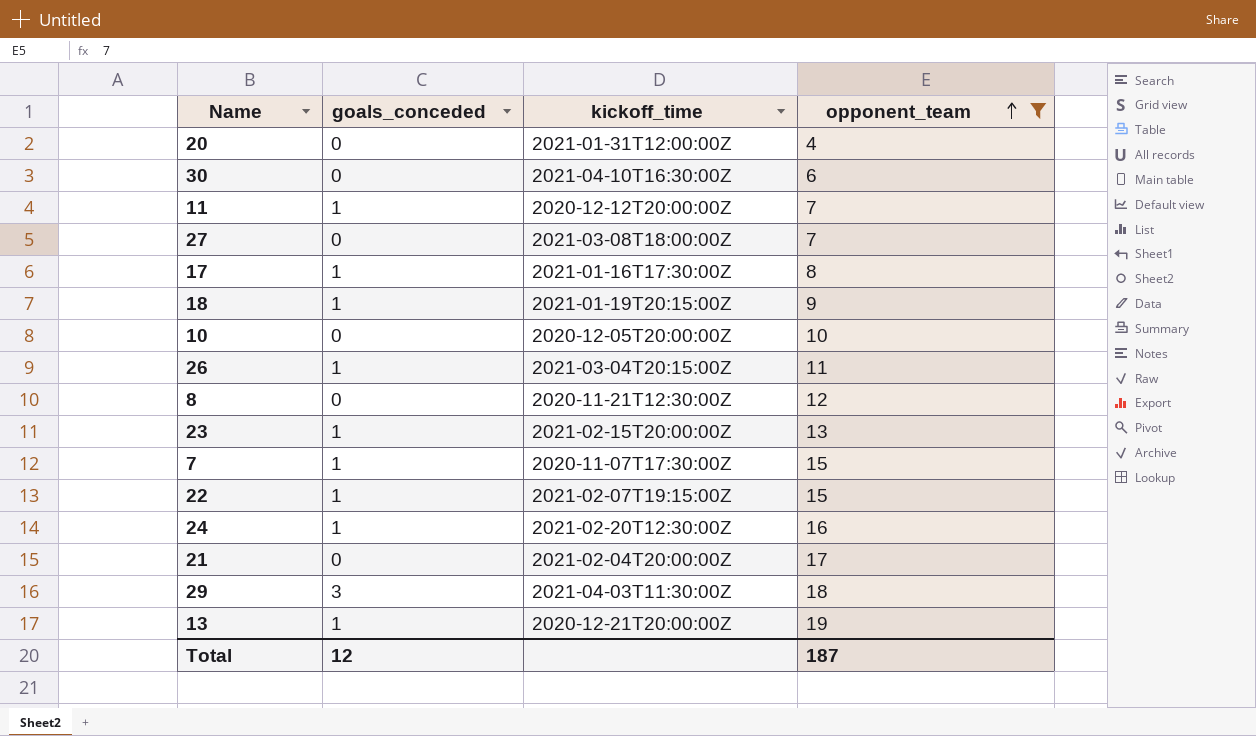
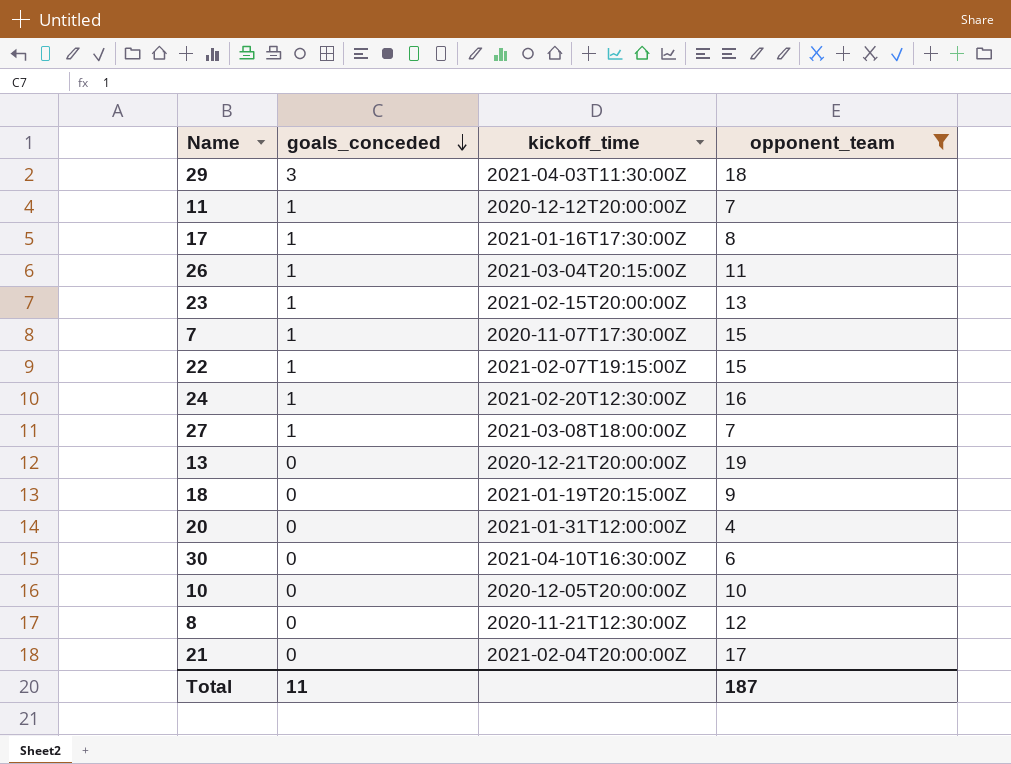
row order: opponent_team ascending -> goals_conceded descending
27 | goals_conceded: 0 -> 1
13 | goals_conceded: 1 -> 0
18 | goals_conceded: 1 -> 0
Total | goals_conceded: 12 -> 11

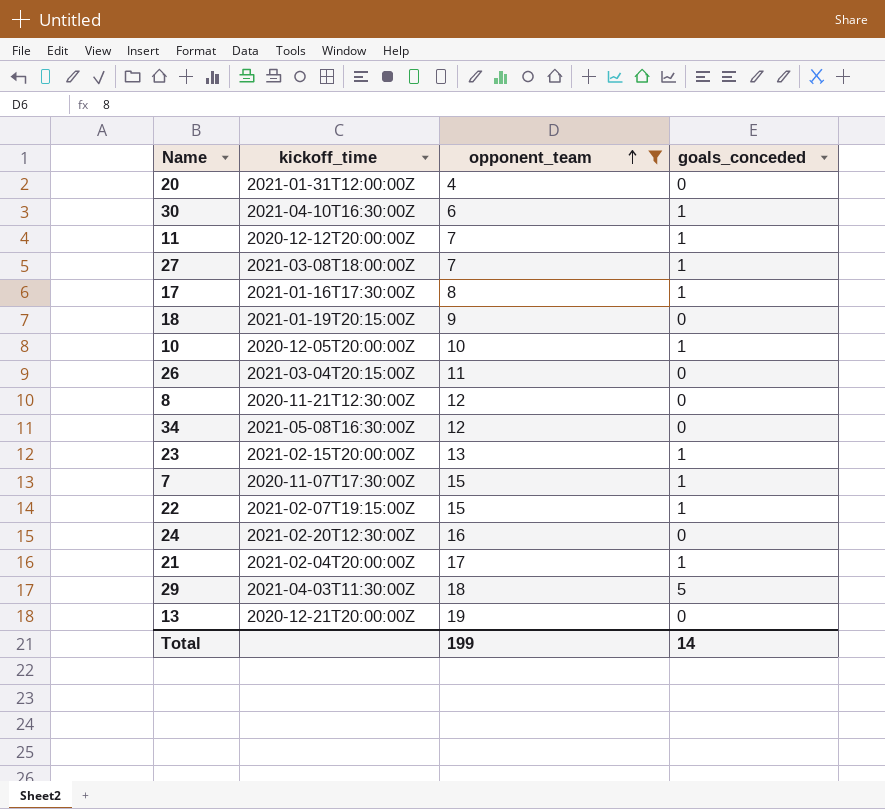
row order: goals_conceded descending -> opponent_team ascending
column goals_conceded | position: 2 -> 4
30 | goals_conceded: 0 -> 1
10 | goals_conceded: 0 -> 1
26 | goals_conceded: 1 -> 0
row 34: none -> 2021-05-08T16:30:00Z | 12 | 0
24 | goals_conceded: 1 -> 0
21 | goals_conceded: 0 -> 1
29 | goals_conceded: 3 -> 5
Total | opponent_team: 187 -> 199
Total | goals_conceded: 11 -> 14

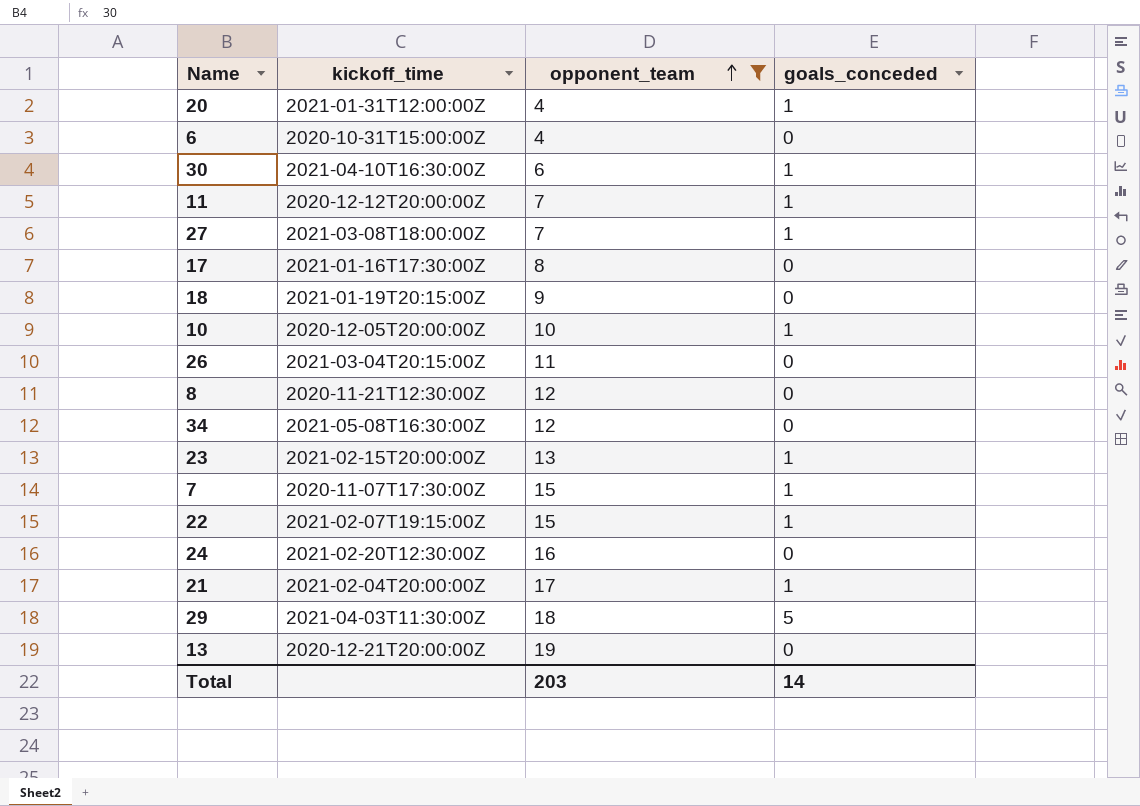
20 | goals_conceded: 0 -> 1
row 6: none -> 2020-10-31T15:00:00Z | 4 | 0
17 | goals_conceded: 1 -> 0
Total | opponent_team: 199 -> 203

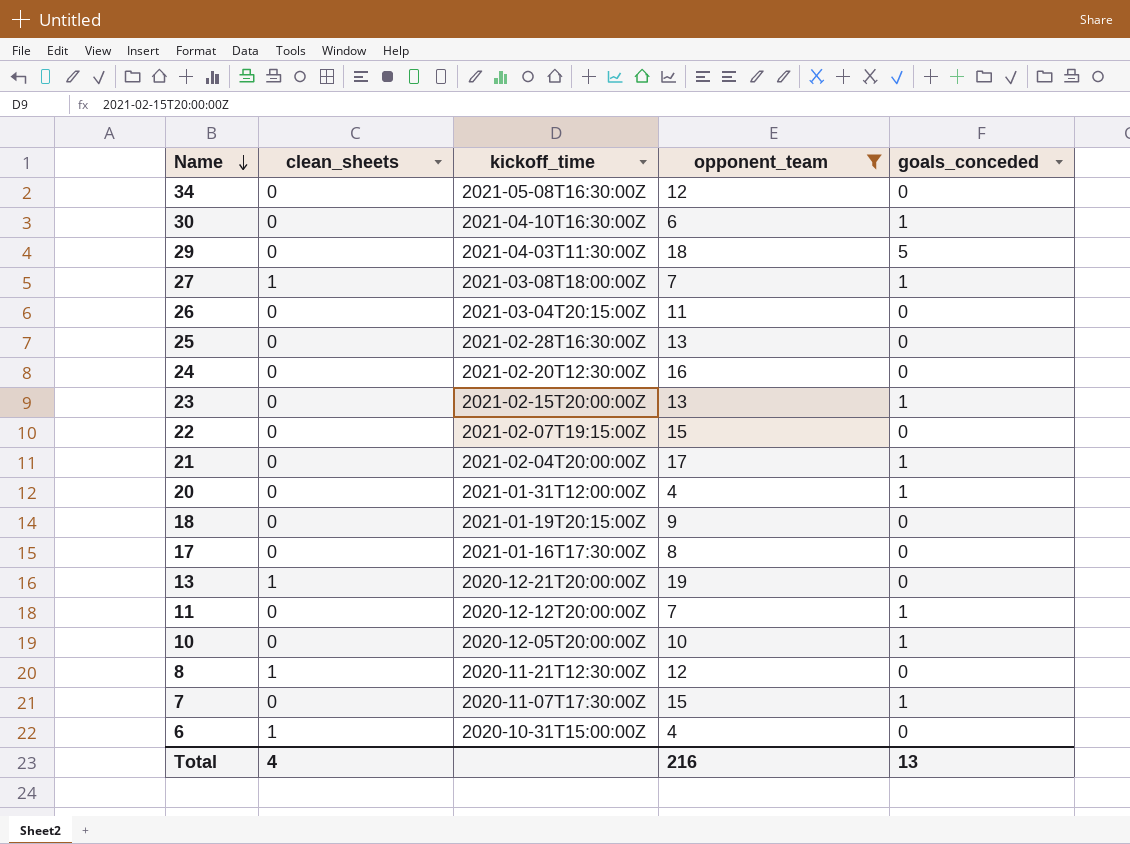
row order: opponent_team ascending -> Name descending
column clean_sheets | position: none -> 2
row 25: none -> 0 | 2021-02-28T16:30:00Z | 13 | 0
22 | goals_conceded: 1 -> 0
Total | opponent_team: 203 -> 216
Total | goals_conceded: 14 -> 13

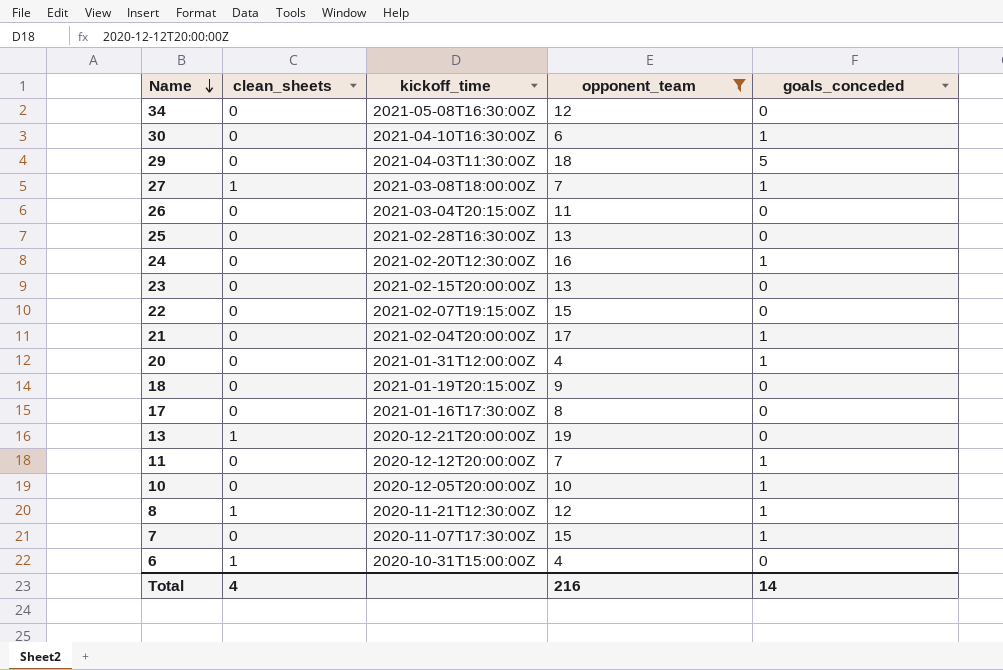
24 | goals_conceded: 0 -> 1
23 | goals_conceded: 1 -> 0
8 | goals_conceded: 0 -> 1
Total | goals_conceded: 13 -> 14

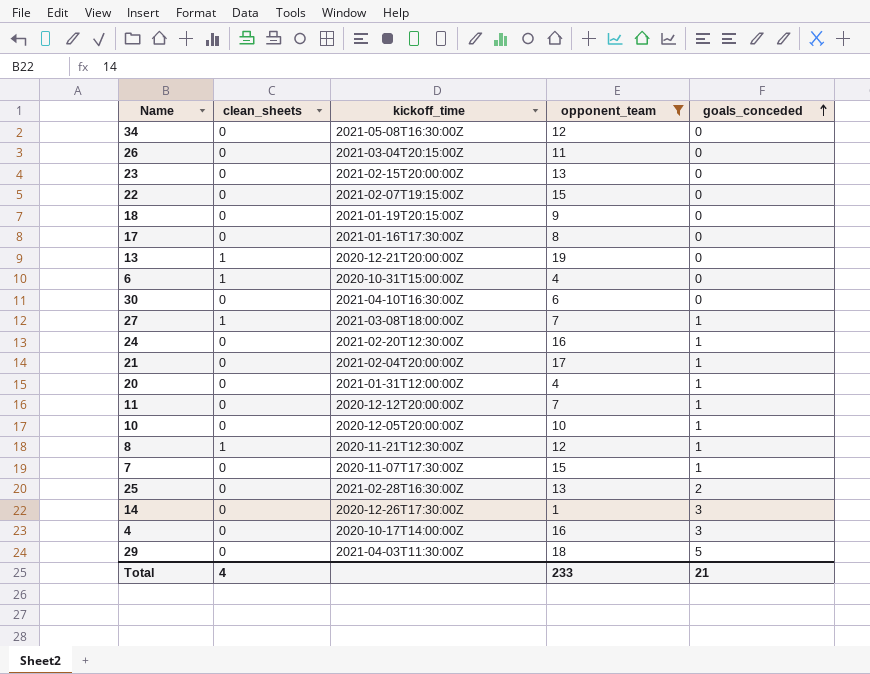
row order: Name descending -> goals_conceded ascending
30 | goals_conceded: 1 -> 0
25 | goals_conceded: 0 -> 2
row 14: none -> 0 | 2020-12-26T17:30:00Z | 1 | 3
row 4: none -> 0 | 2020-10-17T14:00:00Z | 16 | 3
Total | opponent_team: 216 -> 233
Total | goals_conceded: 14 -> 21

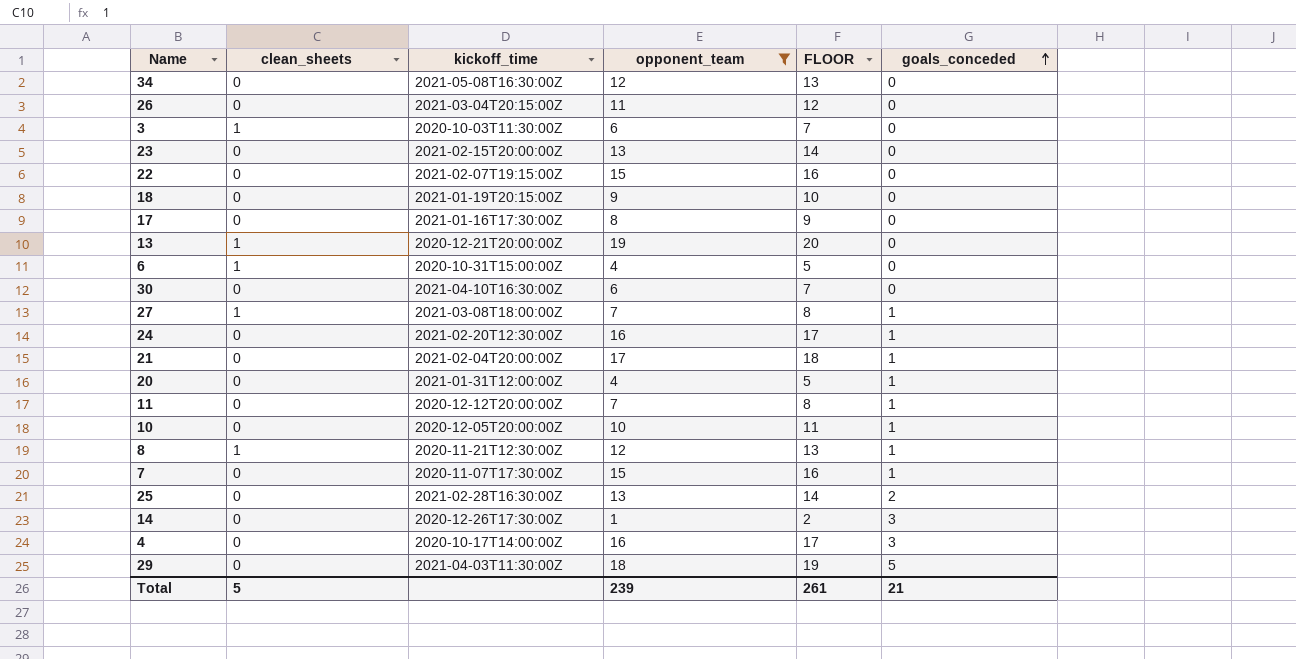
column FLOOR | formula: none -> [opponent_team] + 1
row 3: none -> 1 | 2020-10-03T11:30:00Z | 6 | 7 | 0
Total | clean_sheets: 4 -> 5
Total | opponent_team: 233 -> 239

